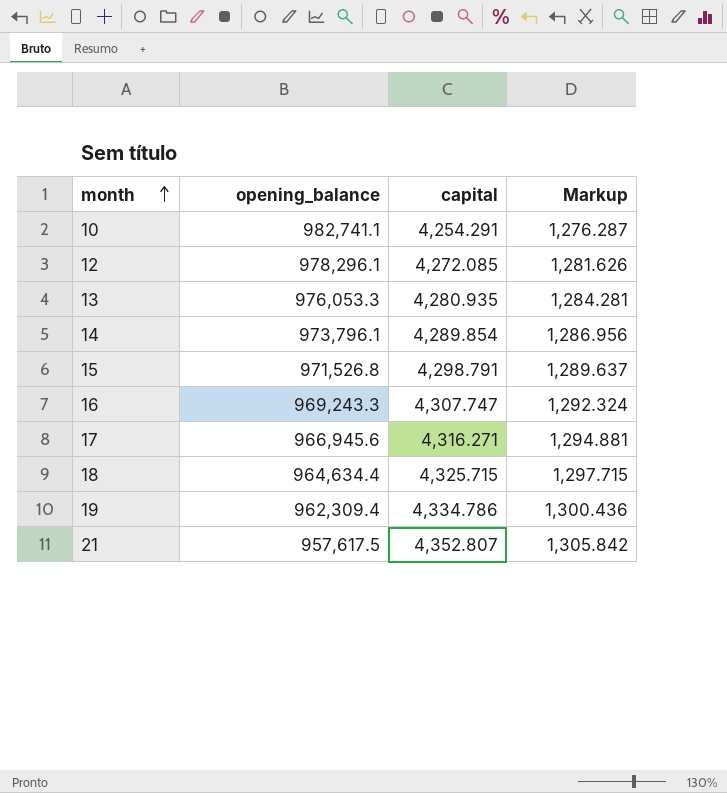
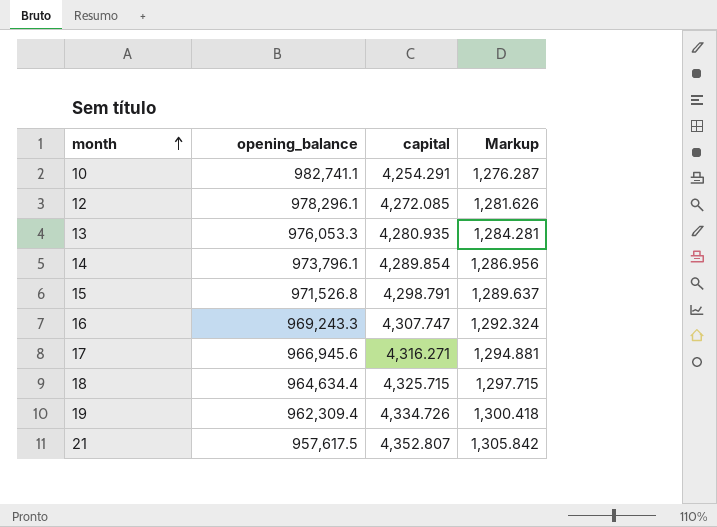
19 | capital: 4,334.786 -> 4,334.726
19 | Markup: 1,300.436 -> 1,300.418

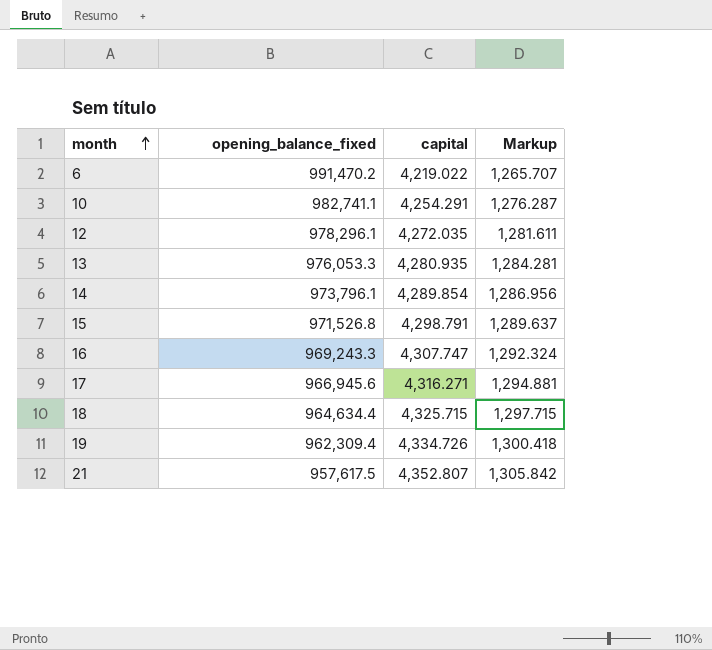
column name: opening_balance -> opening_balance_fixed
row 6: none -> 991,470.2 | 4,219.022 | 1,265.707
12 | capital: 4,272.085 -> 4,272.035
12 | Markup: 1,281.626 -> 1,281.611

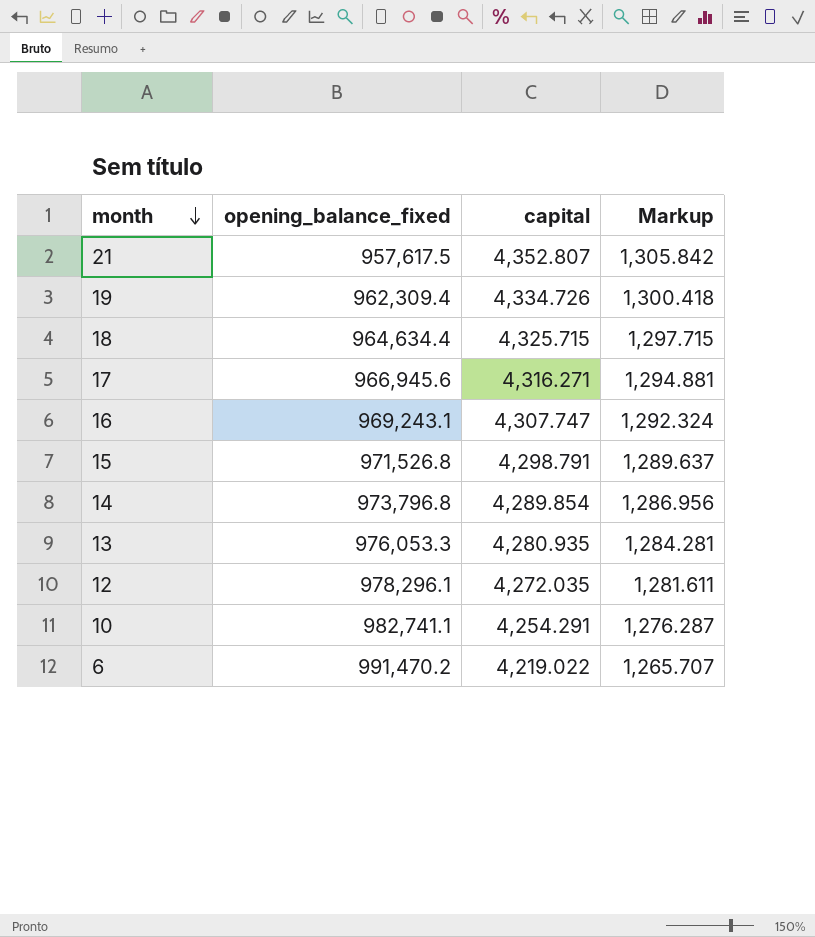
row order: month ascending -> month descending
16 | opening_balance_fixed: 969,243.3 -> 969,243.1
14 | opening_balance_fixed: 973,796.1 -> 973,796.8

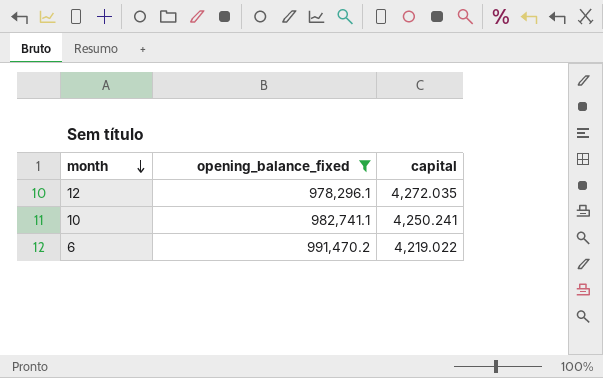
filter: none -> opening_balance_fixed >= 978,296.1
column Markup | formula: [capital] * 0.3 -> none
10 | capital: 4,254.291 -> 4,250.241

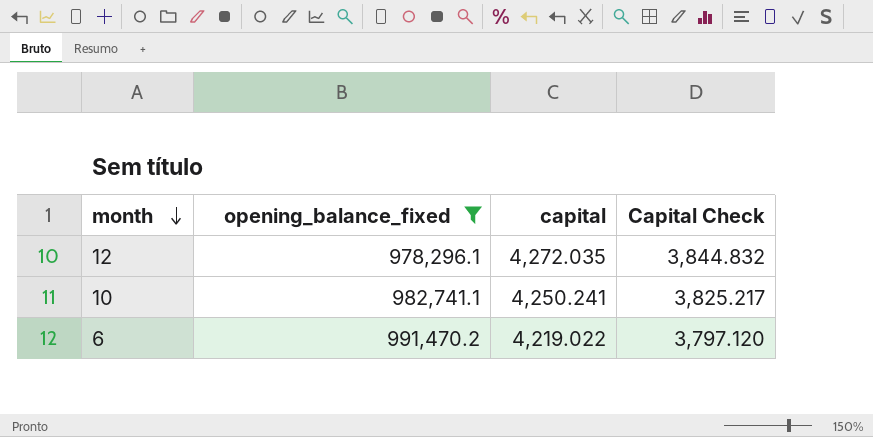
column Capital Check | formula: none -> [capital] * 0.9

